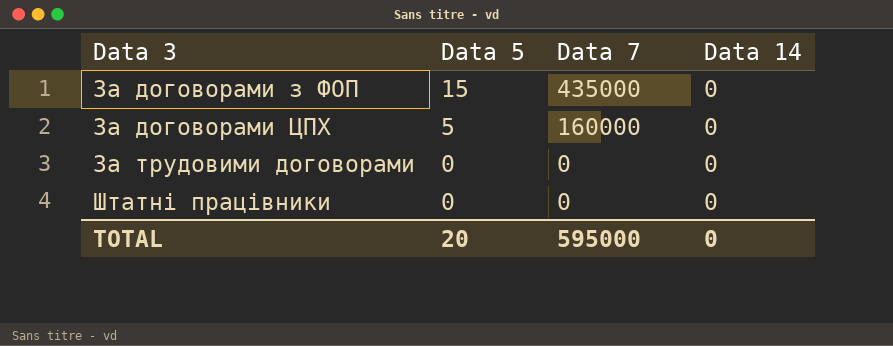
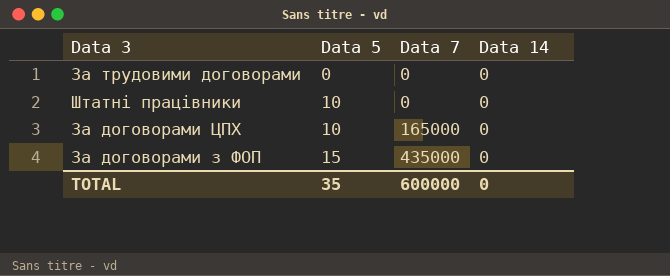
row order: Data 3 ascending -> Data 5 ascending
Штатні працівники | Data 5: 0 -> 10
За договорами ЦПХ | Data 5: 5 -> 10
За договорами ЦПХ | Data 7: 160000 -> 165000
TOTAL | Data 5: 20 -> 35
TOTAL | Data 7: 595000 -> 600000

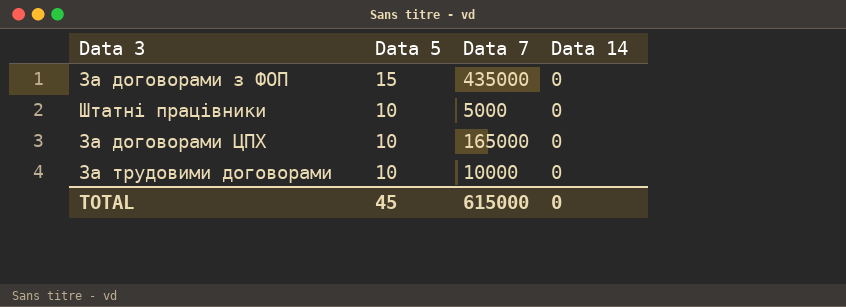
row order: Data 5 ascending -> Data 5 descending
Штатні працівники | Data 7: 0 -> 5000
За трудовими договорами | Data 5: 0 -> 10
За трудовими договорами | Data 7: 0 -> 10000
TOTAL | Data 5: 35 -> 45
TOTAL | Data 7: 600000 -> 615000

